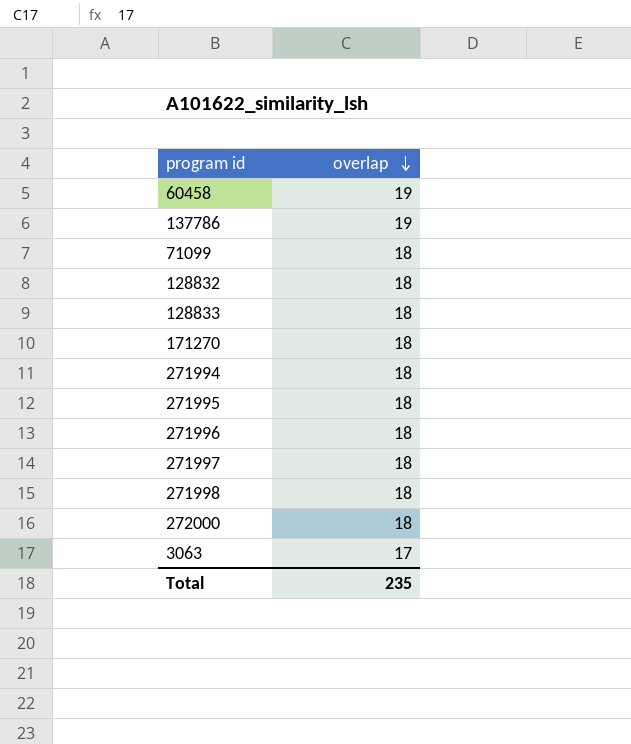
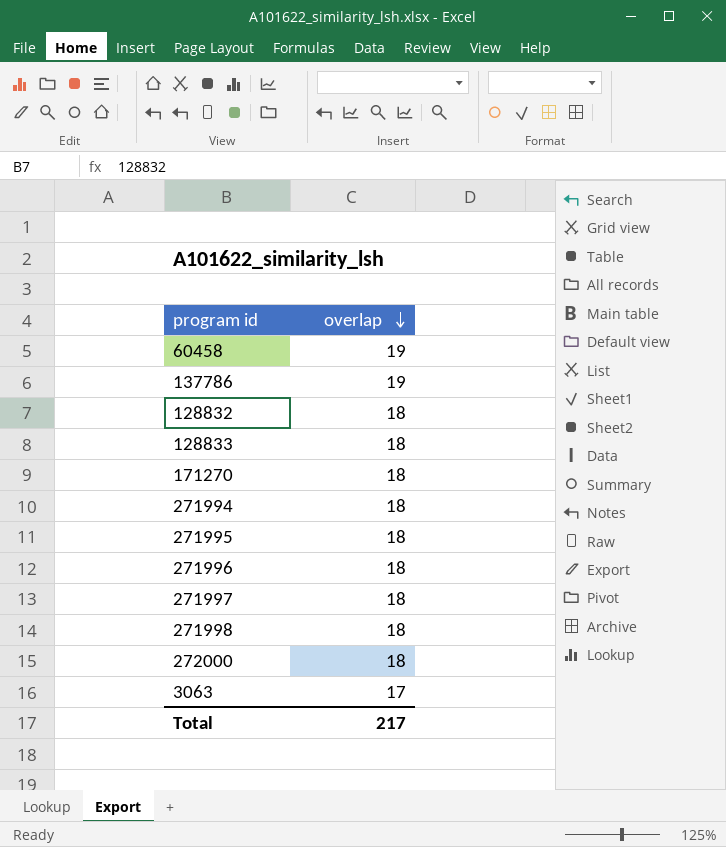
row 71099: 18 -> none
Total | overlap: 235 -> 217

